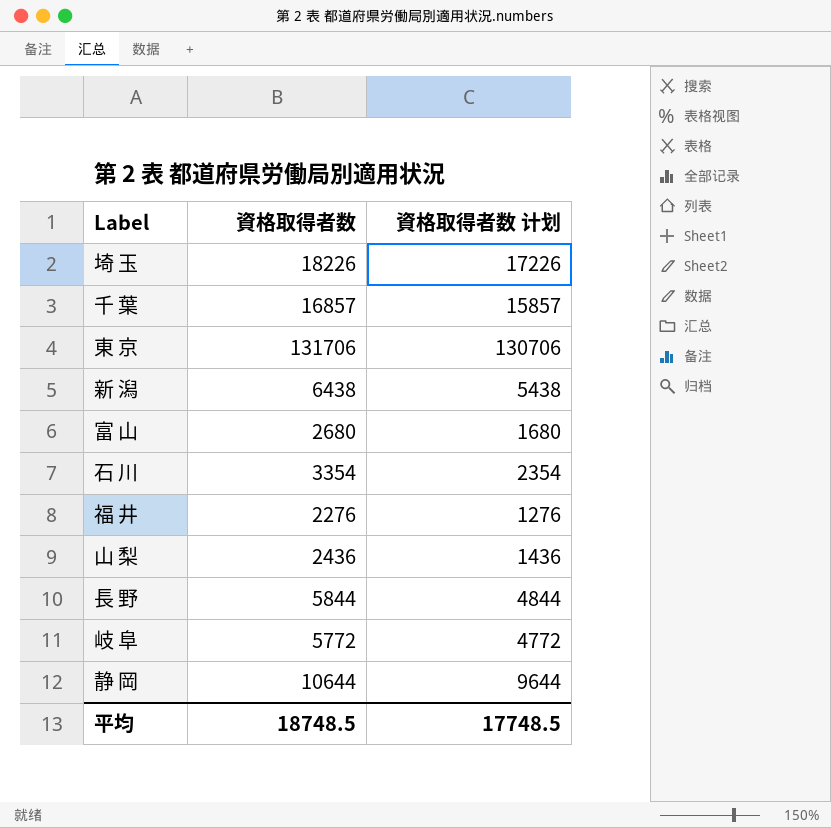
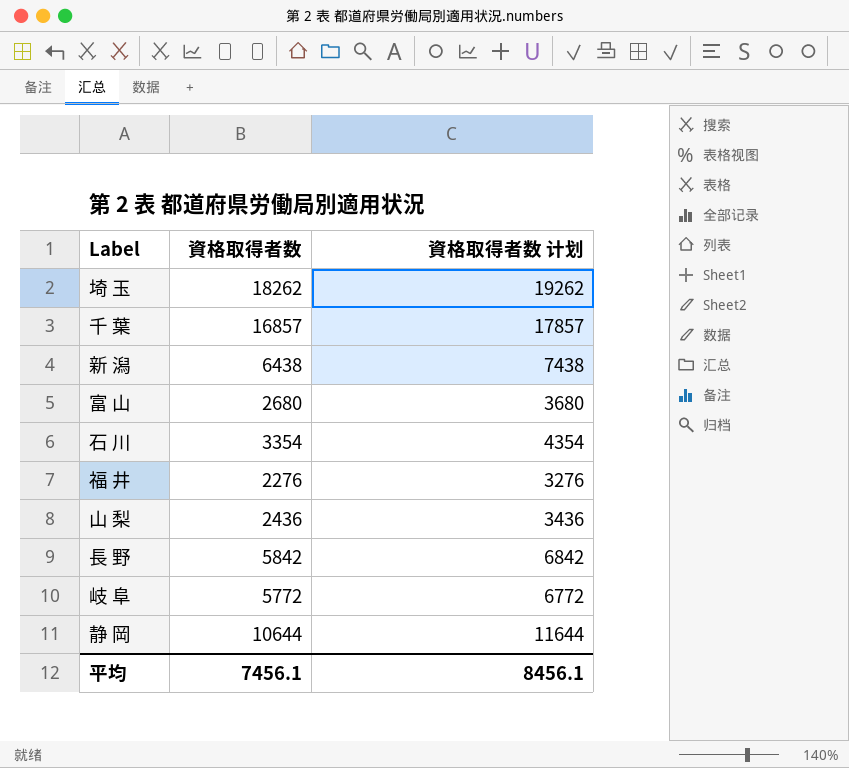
column 資格取得者数 计划 | formula: [資格取得者数] - 1000 -> [資格取得者数] + 1000
row 東 京: 131706 | 130706 -> none
埼 玉 | 資格取得者数: 18226 -> 18262
長 野 | 資格取得者数: 5844 -> 5842
平均 | 資格取得者数: 18748.5 -> 7456.1
平均 | 資格取得者数 计划: 17748.5 -> 8456.1

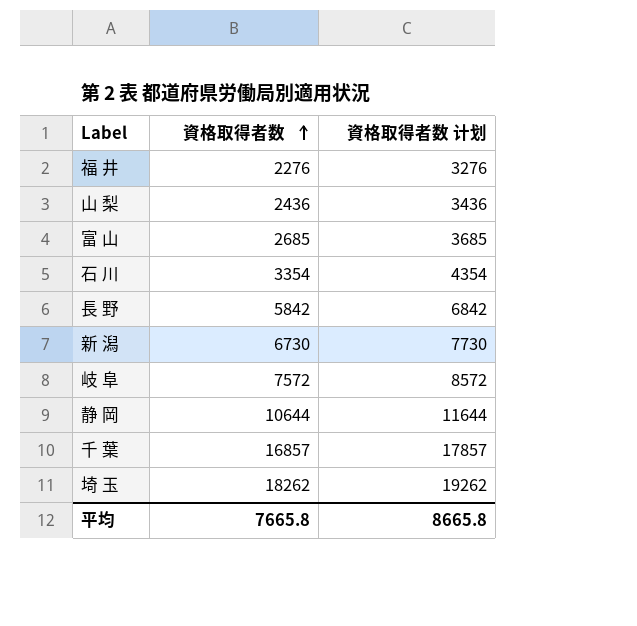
row order: none -> 資格取得者数 ascending
富 山 | 資格取得者数: 2680 -> 2685
富 山 | 資格取得者数 计划: 3680 -> 3685
新 潟 | 資格取得者数: 6438 -> 6730
新 潟 | 資格取得者数 计划: 7438 -> 7730
岐 阜 | 資格取得者数: 5772 -> 7572
岐 阜 | 資格取得者数 计划: 6772 -> 8572
平均 | 資格取得者数: 7456.1 -> 7665.8
平均 | 資格取得者数 计划: 8456.1 -> 8665.8

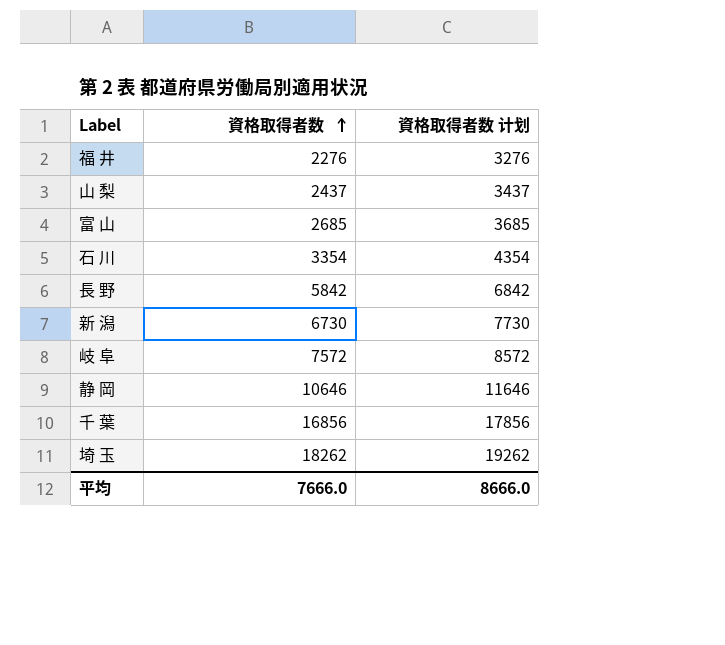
山 梨 | 資格取得者数: 2436 -> 2437
山 梨 | 資格取得者数 计划: 3436 -> 3437
静 岡 | 資格取得者数: 10644 -> 10646
静 岡 | 資格取得者数 计划: 11644 -> 11646
千 葉 | 資格取得者数: 16857 -> 16856
千 葉 | 資格取得者数 计划: 17857 -> 17856
平均 | 資格取得者数: 7665.8 -> 7666.0
平均 | 資格取得者数 计划: 8665.8 -> 8666.0

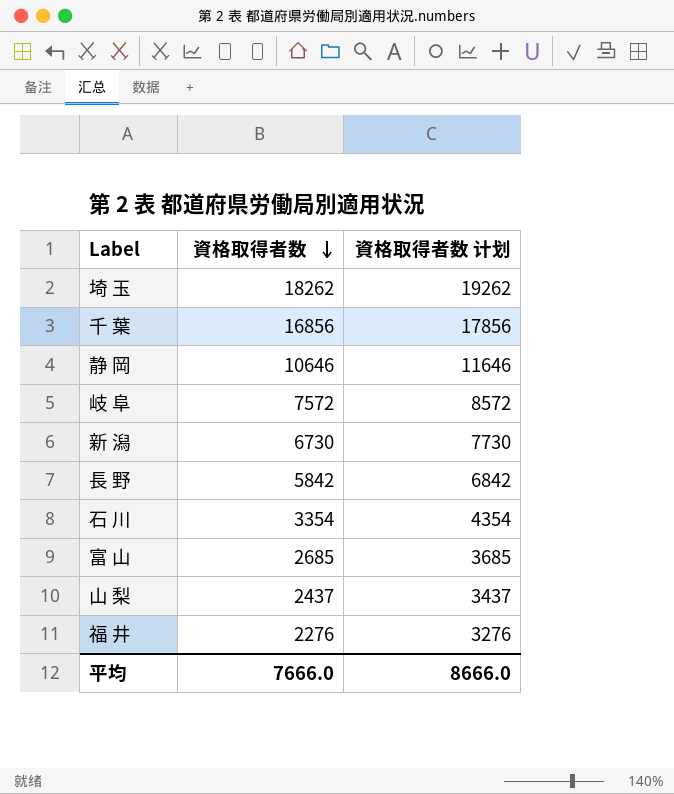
row order: 資格取得者数 ascending -> 資格取得者数 descending

